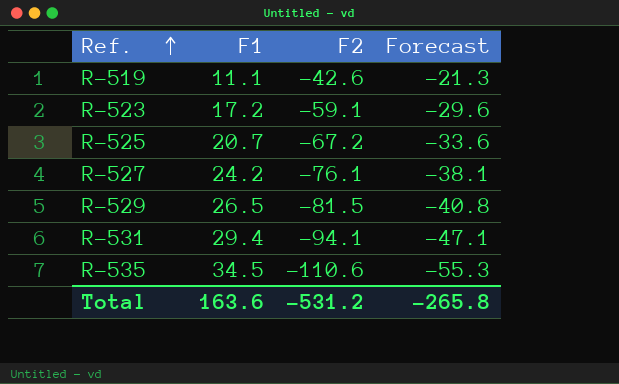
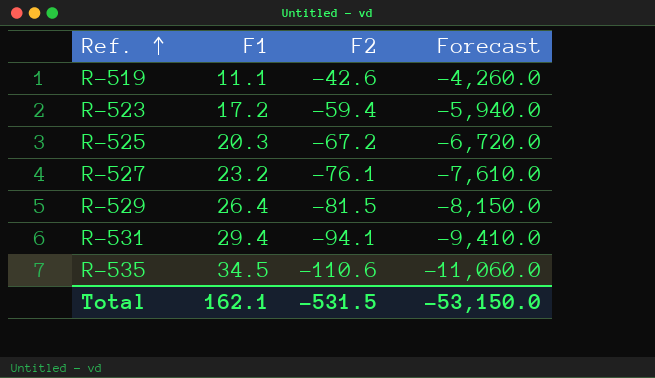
column Forecast | formula: [F2] * 0.5 -> [F2] * 100
R-523 | F2: -59.1 -> -59.4
R-525 | F1: 20.7 -> 20.3
R-527 | F1: 24.2 -> 23.2
R-529 | F1: 26.5 -> 26.4
Total | F1: 163.6 -> 162.1
Total | F2: -531.2 -> -531.5
Total | Forecast: -265.8 -> -53,150.0

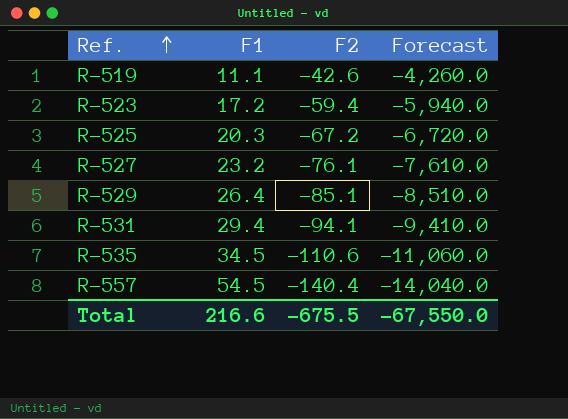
R-529 | F2: -81.5 -> -85.1
R-529 | Forecast: -8,150.0 -> -8,510.0
row R-557: none -> 54.5 | -140.4 | -14,040.0
Total | F1: 162.1 -> 216.6
Total | F2: -531.5 -> -675.5
Total | Forecast: -53,150.0 -> -67,550.0

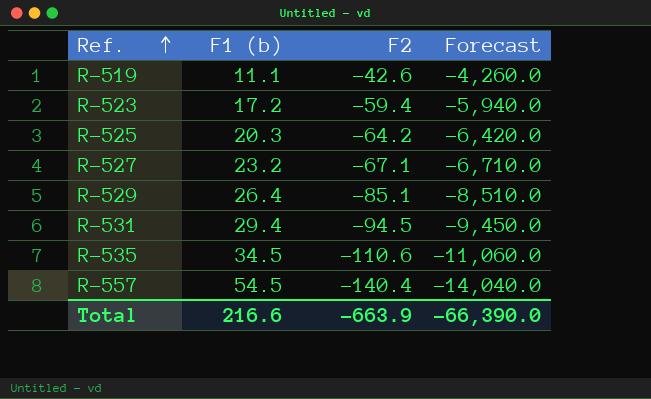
column name: F1 -> F1 (b)
R-525 | F2: -67.2 -> -64.2
R-525 | Forecast: -6,720.0 -> -6,420.0
R-527 | F2: -76.1 -> -67.1
R-527 | Forecast: -7,610.0 -> -6,710.0
R-531 | F2: -94.1 -> -94.5
R-531 | Forecast: -9,410.0 -> -9,450.0
Total | F2: -675.5 -> -663.9
Total | Forecast: -67,550.0 -> -66,390.0

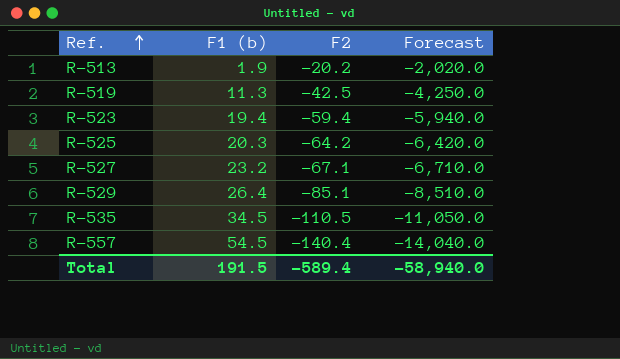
row R-531: 29.4 | -94.5 | -9,450.0 -> none
row R-513: none -> 1.9 | -20.2 | -2,020.0
R-519 | F1 (b): 11.1 -> 11.3
R-519 | F2: -42.6 -> -42.5
R-519 | Forecast: -4,260.0 -> -4,250.0
R-523 | F1 (b): 17.2 -> 19.4
R-535 | F2: -110.6 -> -110.5
R-535 | Forecast: -11,060.0 -> -11,050.0
Total | F1 (b): 216.6 -> 191.5
Total | F2: -663.9 -> -589.4
Total | Forecast: -66,390.0 -> -58,940.0

